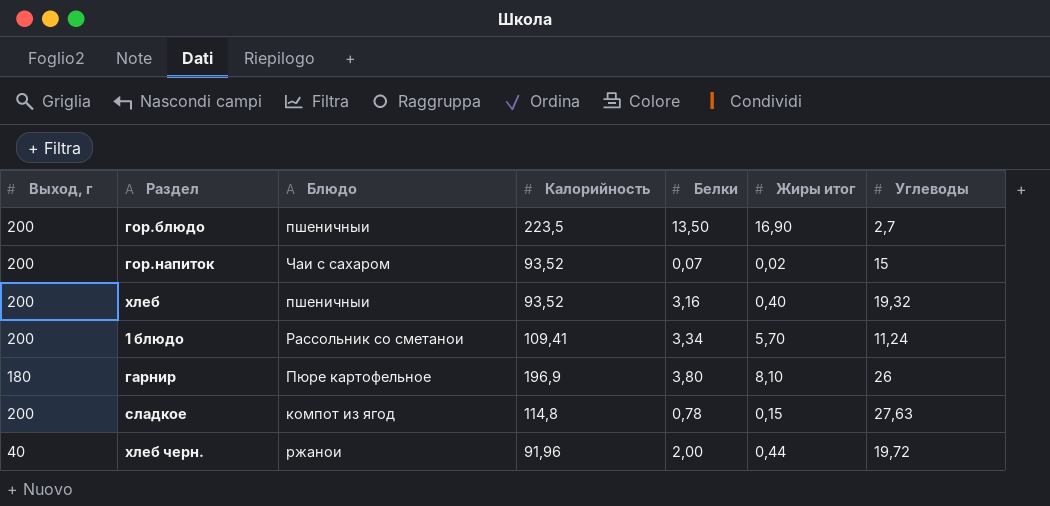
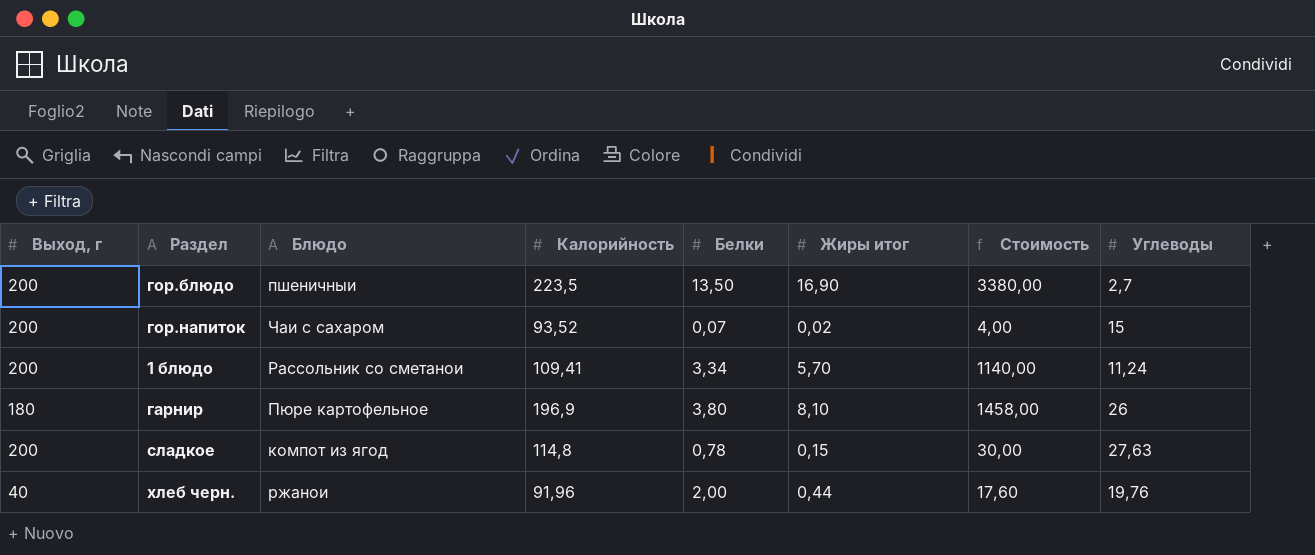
column Стоимость | formula: none -> [Выход, г] * [Жиры итог]
row хлеб: 200 | пшеничныи | 93,52 | 3,16 | 0,40 | 19,32 -> none
хлеб черн. | Углеводы: 19,72 -> 19,76

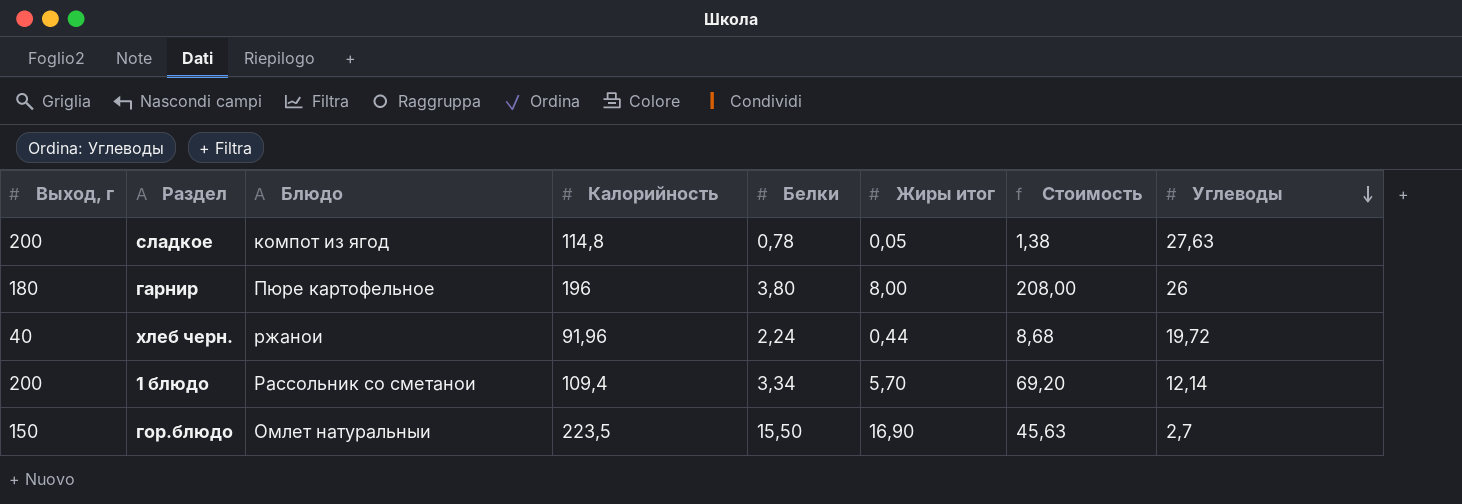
row order: none -> Углеводы descending
column Стоимость | formula: [Выход, г] * [Жиры итог] -> [Жиры итог] * [Углеводы]
row гор.напиток: 200 | Чаи с сахаром | 93,52 | 0,07 | 0,02 | 4,00 | 15 -> none
сладкое | Жиры итог: 0,15 -> 0,05
гарнир | Калорийность: 196,9 -> 196
гарнир | Жиры итог: 8,10 -> 8,00
хлеб черн. | Белки: 2,00 -> 2,24
хлеб черн. | Углеводы: 19,76 -> 19,72
1 блюдо | Калорийность: 109,41 -> 109,4
1 блюдо | Углеводы: 11,24 -> 12,14
гор.блюдо | Выход, г: 200 -> 150
гор.блюдо | Блюдо: пшеничныи -> Омлет натуральныи
гор.блюдо | Белки: 13,50 -> 15,50

